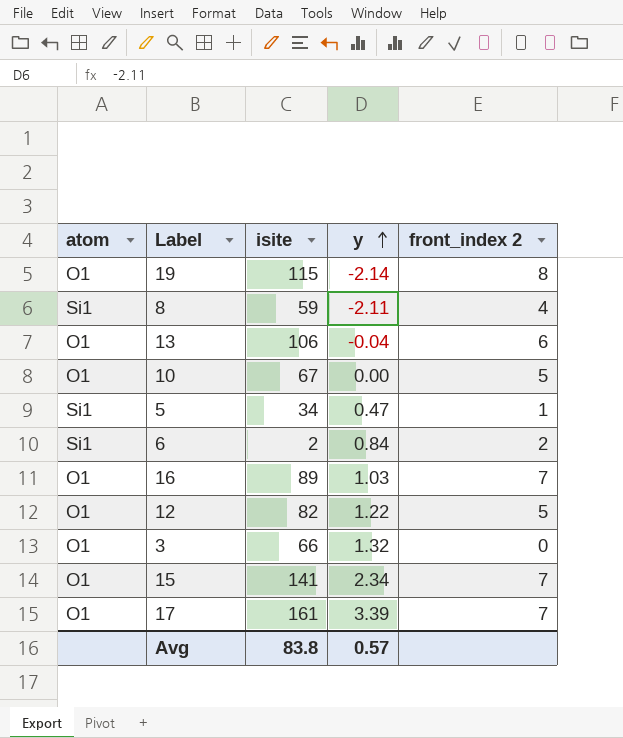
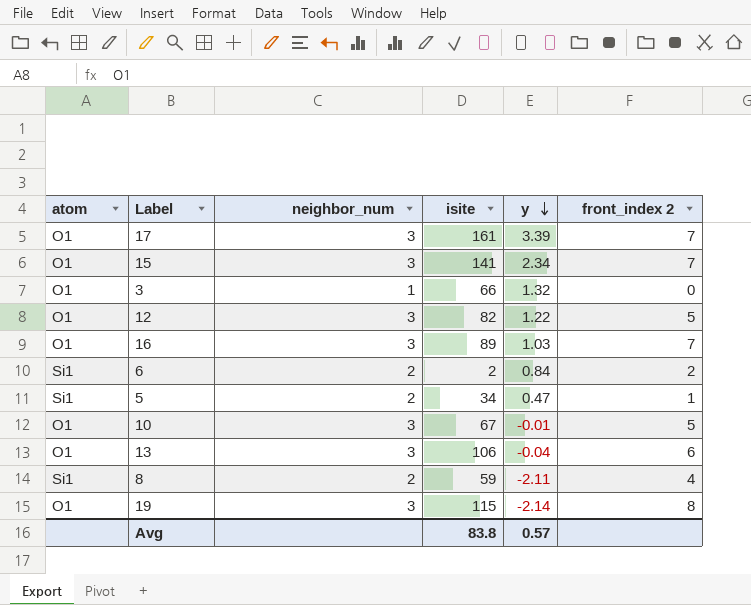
row order: y ascending -> y descending
column neighbor_num | position: none -> 3
10 | y: 0.00 -> -0.01

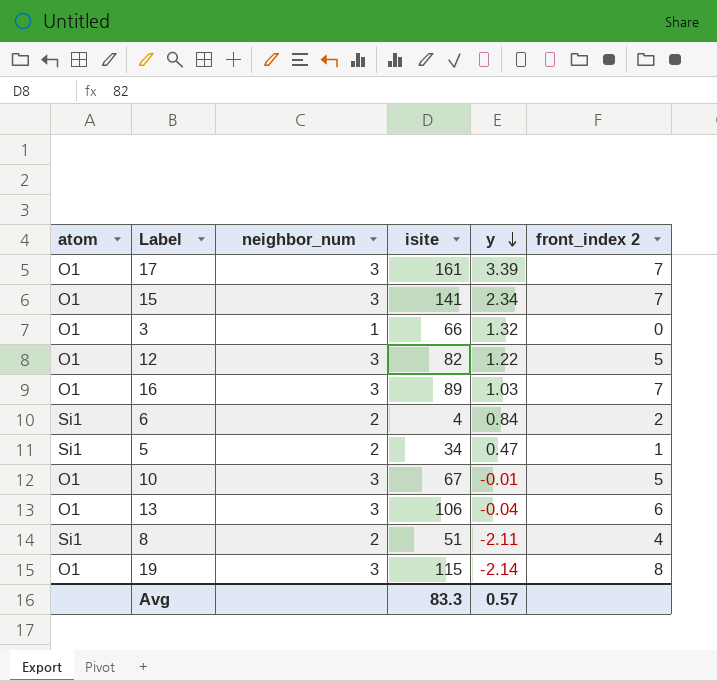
6 | isite: 2 -> 4
8 | isite: 59 -> 51
Avg | isite: 83.8 -> 83.3

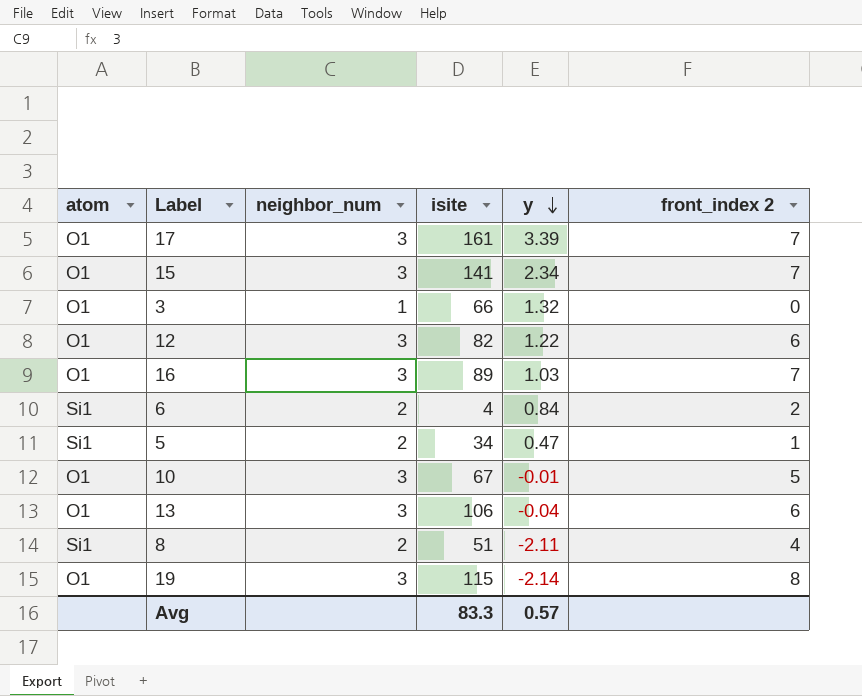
12 | front_index 2: 5 -> 6

